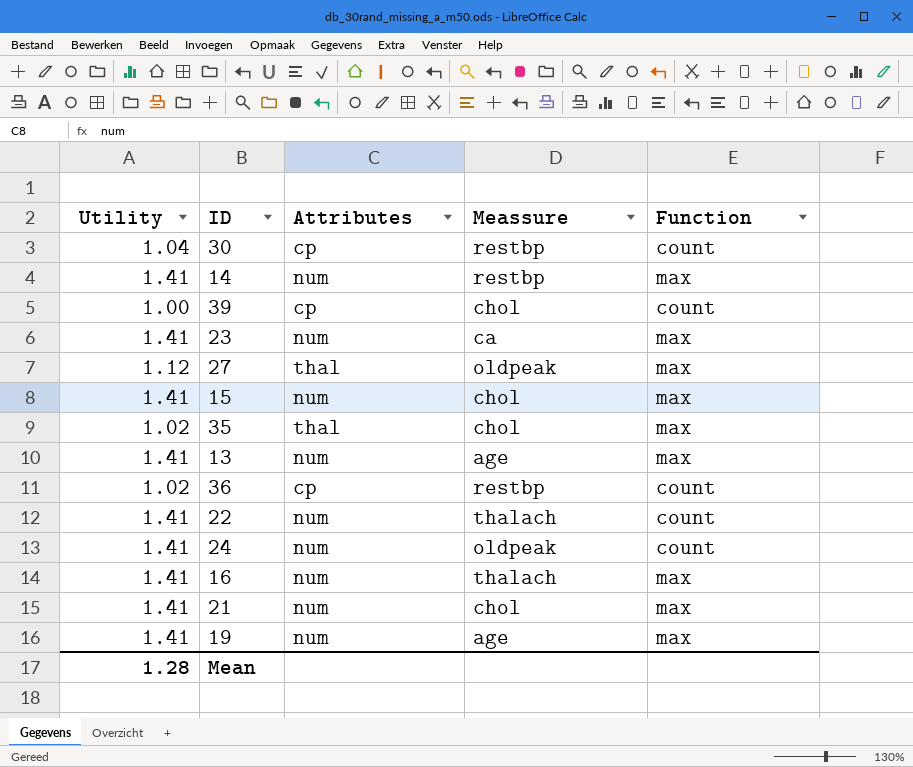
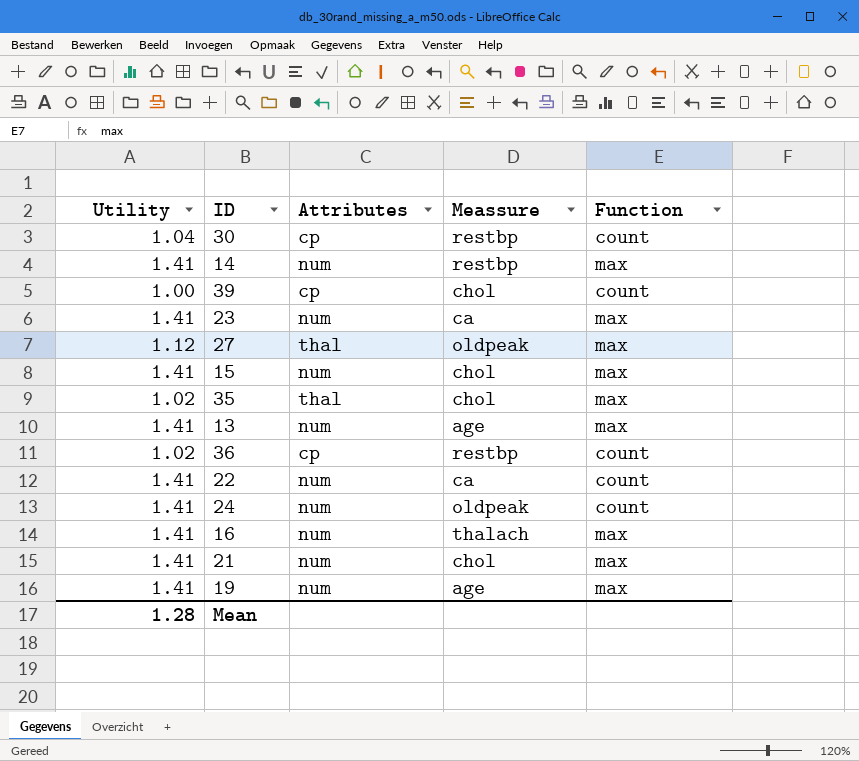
22 | Meassure: thalach -> ca

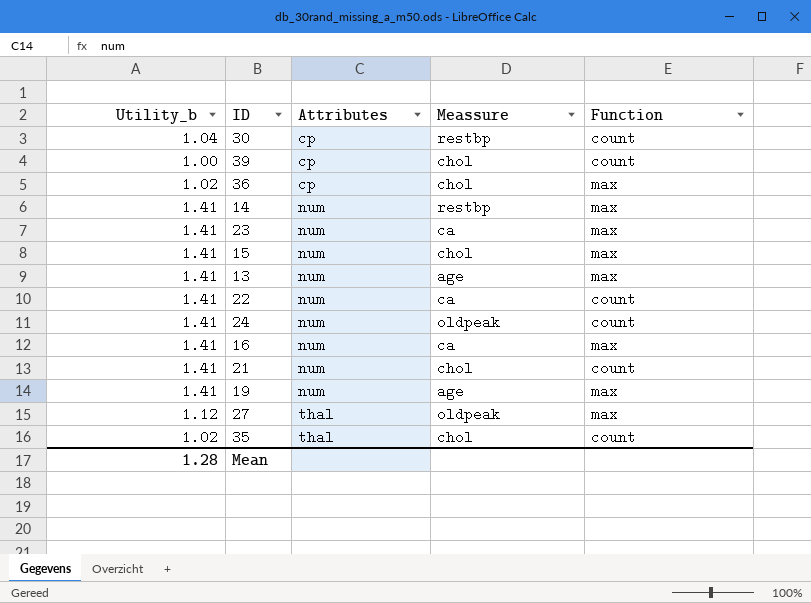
row order: none -> Attributes ascending
column name: Utility -> Utility_b
36 | Meassure: restbp -> chol
36 | Function: count -> max
16 | Meassure: thalach -> ca
21 | Function: max -> count
35 | Function: max -> count

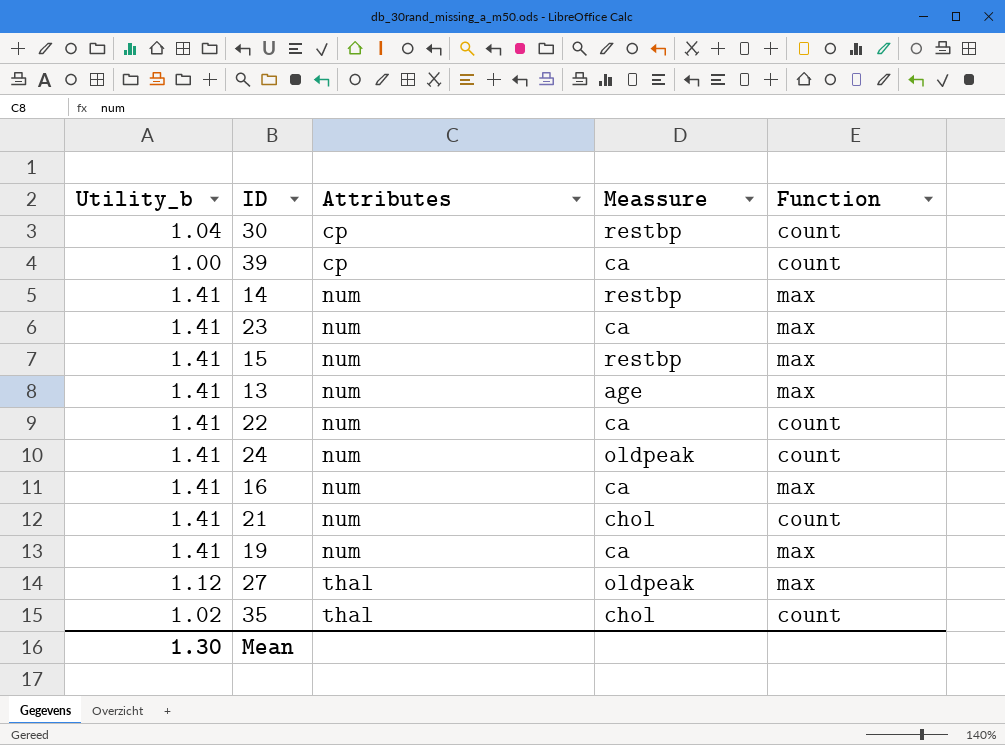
row 36: 1.02 | cp | chol | max -> none
39 | Meassure: chol -> ca
15 | Meassure: chol -> restbp
19 | Meassure: age -> ca
Mean | Utility_b: 1.28 -> 1.30

